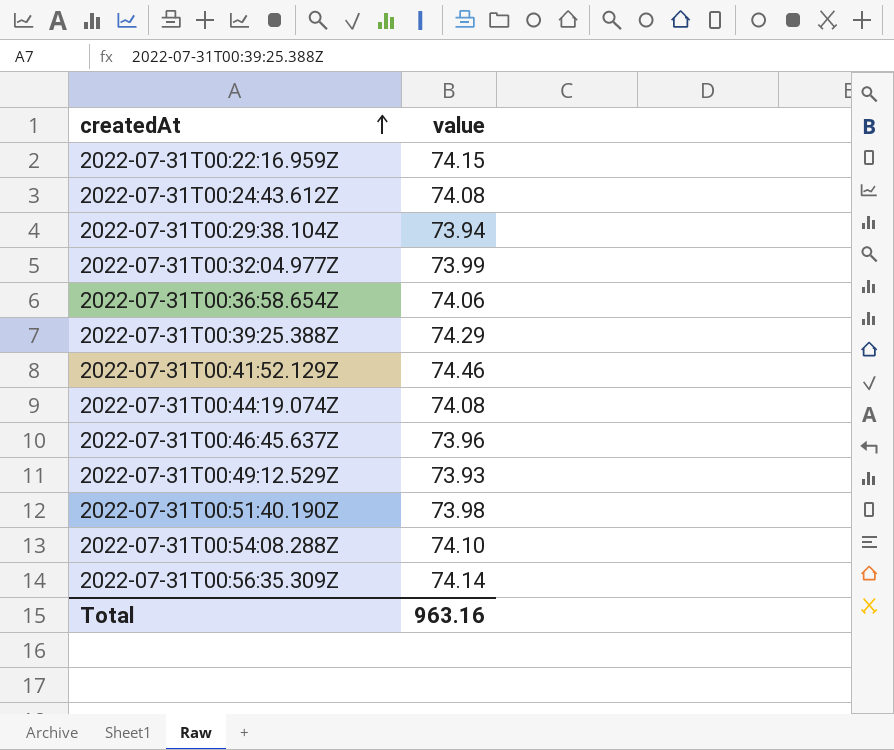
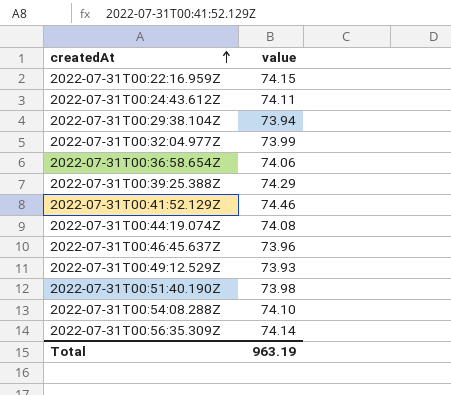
2022-07-31T00:24:43.612Z | value: 74.08 -> 74.11
Total | value: 963.16 -> 963.19

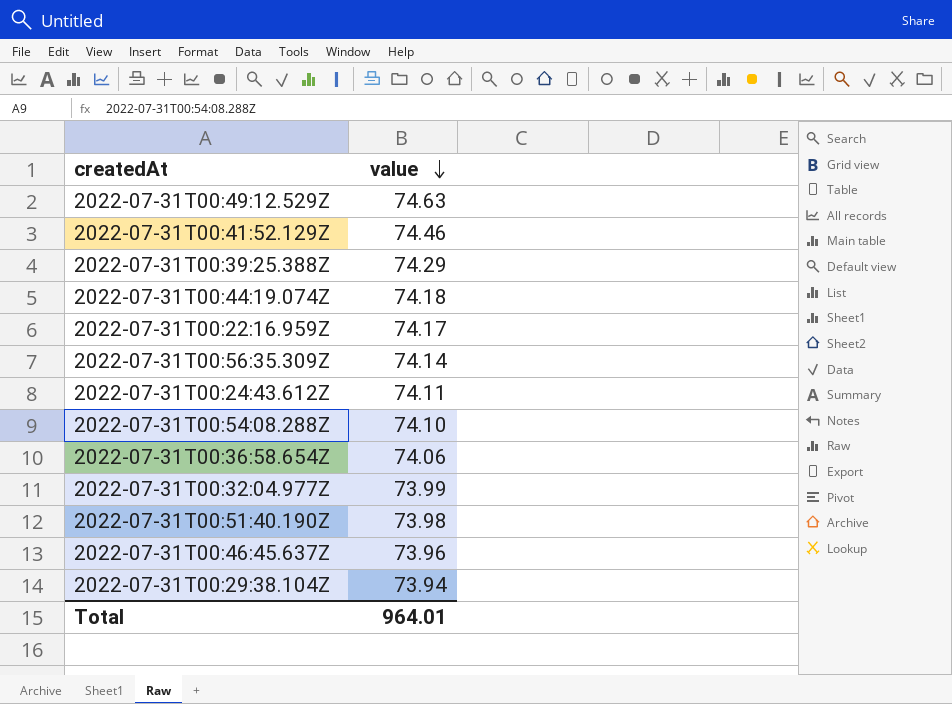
row order: createdAt ascending -> value descending
2022-07-31T00:49:12.529Z | value: 73.93 -> 74.63
2022-07-31T00:44:19.074Z | value: 74.08 -> 74.18
2022-07-31T00:22:16.959Z | value: 74.15 -> 74.17
Total | value: 963.19 -> 964.01

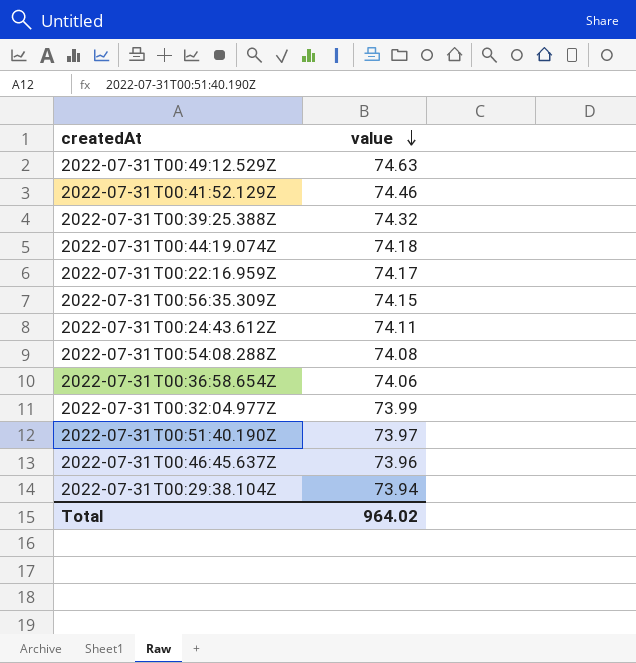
2022-07-31T00:39:25.388Z | value: 74.29 -> 74.32
2022-07-31T00:56:35.309Z | value: 74.14 -> 74.15
2022-07-31T00:54:08.288Z | value: 74.10 -> 74.08
2022-07-31T00:51:40.190Z | value: 73.98 -> 73.97
Total | value: 964.01 -> 964.02

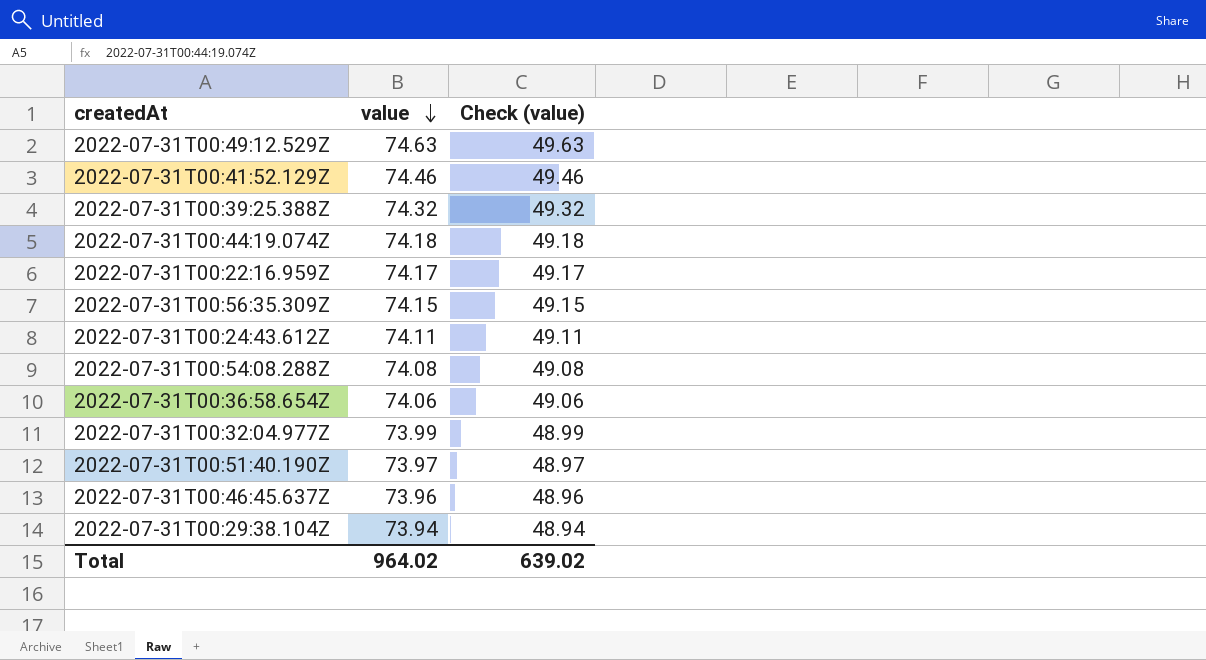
column Check (value) | formula: none -> [value] - 25

